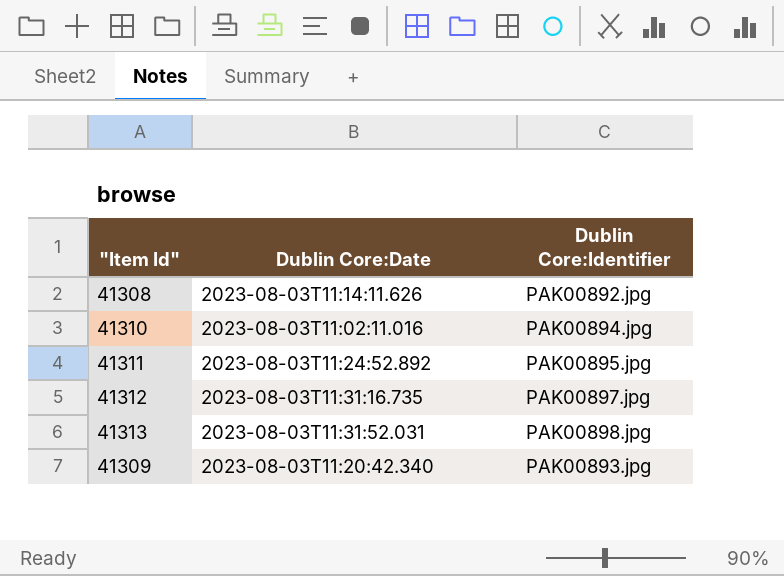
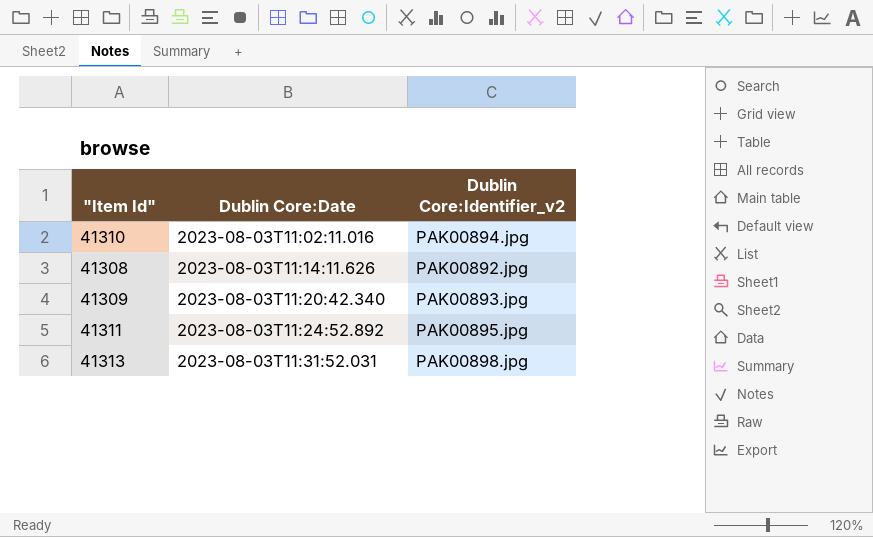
row order: none -> Dublin Core:Date ascending
column name: Dublin Core:Identifier -> Dublin Core:Identifier_v2
row 41312: 2023-08-03T11:31:16.735 | PAK00897.jpg -> none

